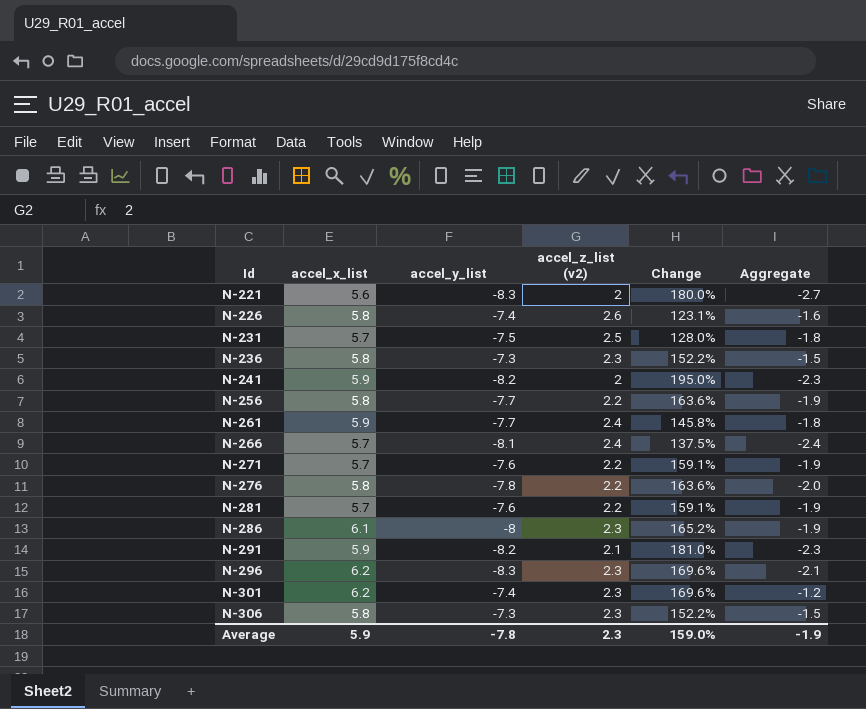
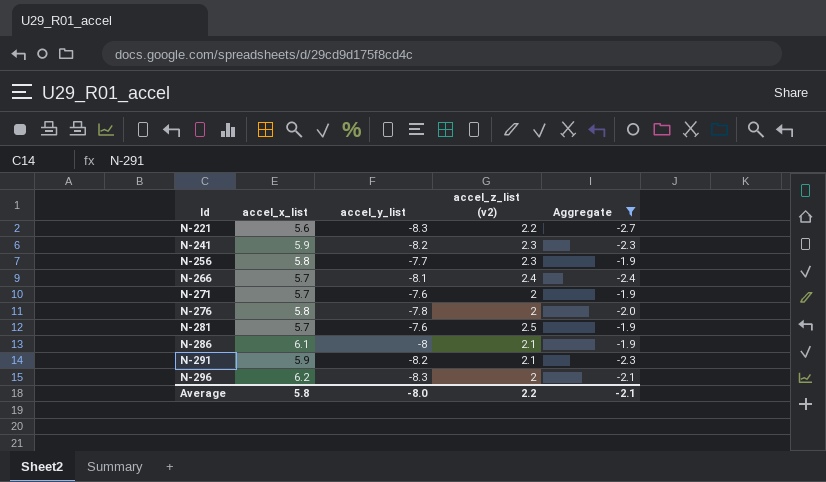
filter: none -> Aggregate <= -1.9
column Change | formula: ([accel_x_list] - [accel_z_list (v2)]) / [accel_z_list (v2)] -> none
N-221 | accel_z_list (v2): 2 -> 2.2
N-241 | accel_z_list (v2): 2 -> 2.3
N-256 | accel_z_list (v2): 2.2 -> 2.3
N-271 | accel_z_list (v2): 2.2 -> 2
N-276 | accel_z_list (v2): 2.2 -> 2
N-281 | accel_z_list (v2): 2.2 -> 2.5
N-286 | accel_z_list (v2): 2.3 -> 2.1
N-296 | accel_z_list (v2): 2.3 -> 2
Average | accel_x_list: 5.9 -> 5.8
Average | accel_y_list: -7.8 -> -8.0
Average | accel_z_list (v2): 2.3 -> 2.2
Average | Aggregate: -1.9 -> -2.1

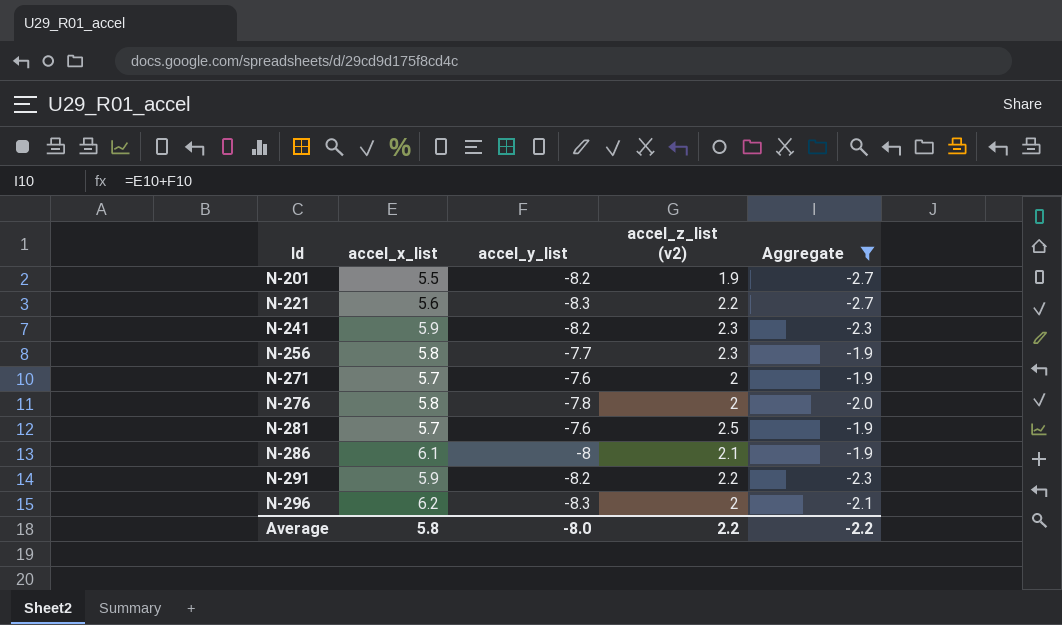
row N-266: 5.7 | -8.1 | 2.4 | -2.4 -> none
row N-201: none -> 5.5 | -8.2 | 1.9 | -2.7
N-291 | accel_z_list (v2): 2.1 -> 2.2
Average | Aggregate: -2.1 -> -2.2

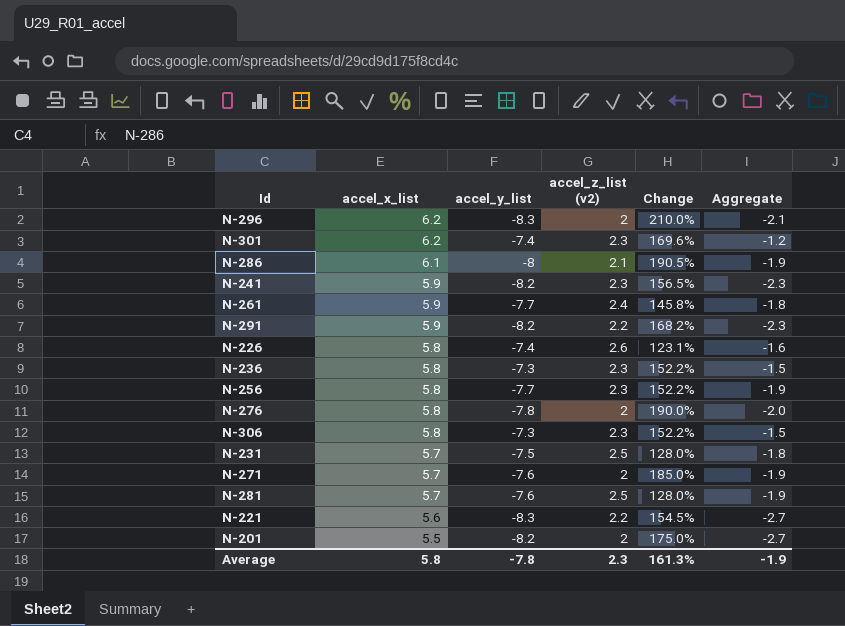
filter: Aggregate <= -1.9 -> none
row order: Id ascending -> accel_x_list descending
column Change | formula: none -> ([accel_x_list] - [accel_z_list (v2)]) / [accel_z_list (v2)]
N-201 | accel_z_list (v2): 1.9 -> 2
Average | accel_y_list: -8.0 -> -7.8
Average | accel_z_list (v2): 2.2 -> 2.3
Average | Aggregate: -2.2 -> -1.9

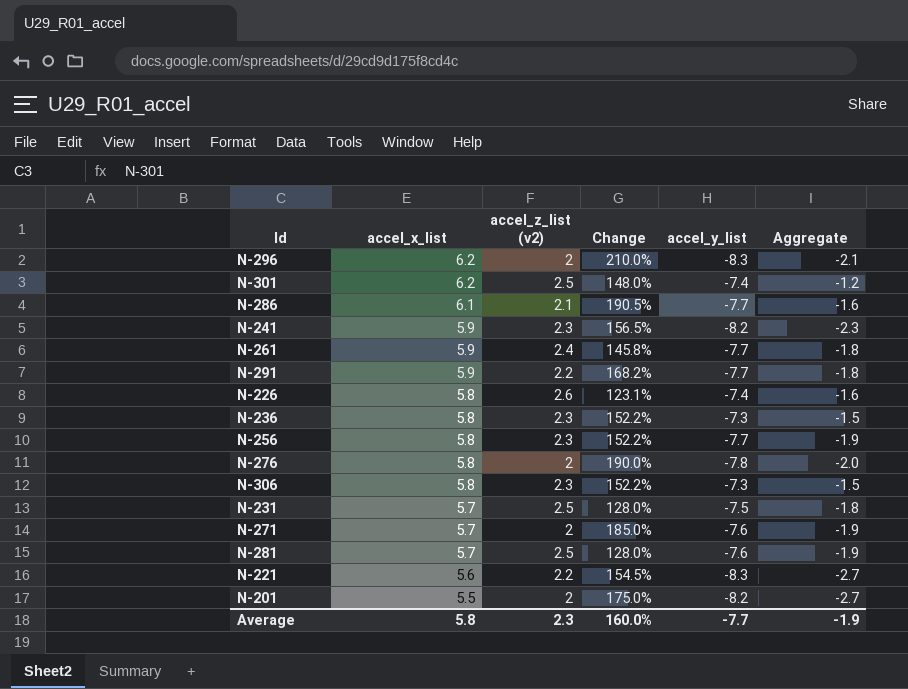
column accel_y_list | position: 3 -> 5
N-301 | accel_z_list (v2): 2.3 -> 2.5
N-301 | Change: 169.6% -> 148.0%
N-286 | accel_y_list: -8 -> -7.7
N-286 | Aggregate: -1.9 -> -1.6
N-291 | accel_y_list: -8.2 -> -7.7
N-291 | Aggregate: -2.3 -> -1.8
Average | Change: 161.3% -> 160.0%
Average | accel_y_list: -7.8 -> -7.7

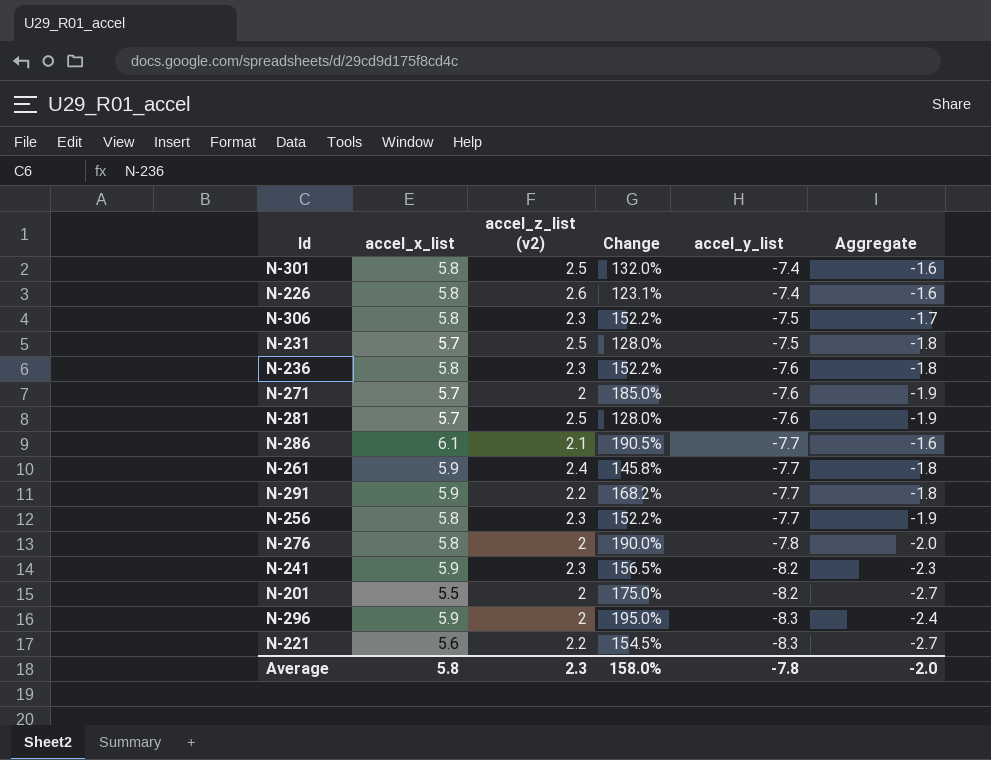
row order: accel_x_list descending -> accel_y_list descending
N-301 | accel_x_list: 6.2 -> 5.8
N-301 | Change: 148.0% -> 132.0%
N-301 | Aggregate: -1.2 -> -1.6
N-306 | accel_y_list: -7.3 -> -7.5
N-306 | Aggregate: -1.5 -> -1.7
N-236 | accel_y_list: -7.3 -> -7.6
N-236 | Aggregate: -1.5 -> -1.8
N-296 | accel_x_list: 6.2 -> 5.9
N-296 | Change: 210.0% -> 195.0%
N-296 | Aggregate: -2.1 -> -2.4
Average | Change: 160.0% -> 158.0%
Average | accel_y_list: -7.7 -> -7.8
Average | Aggregate: -1.9 -> -2.0

